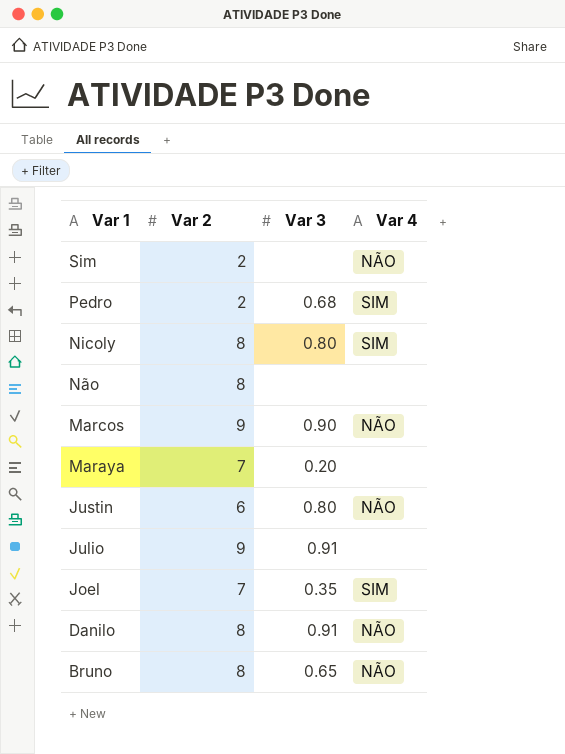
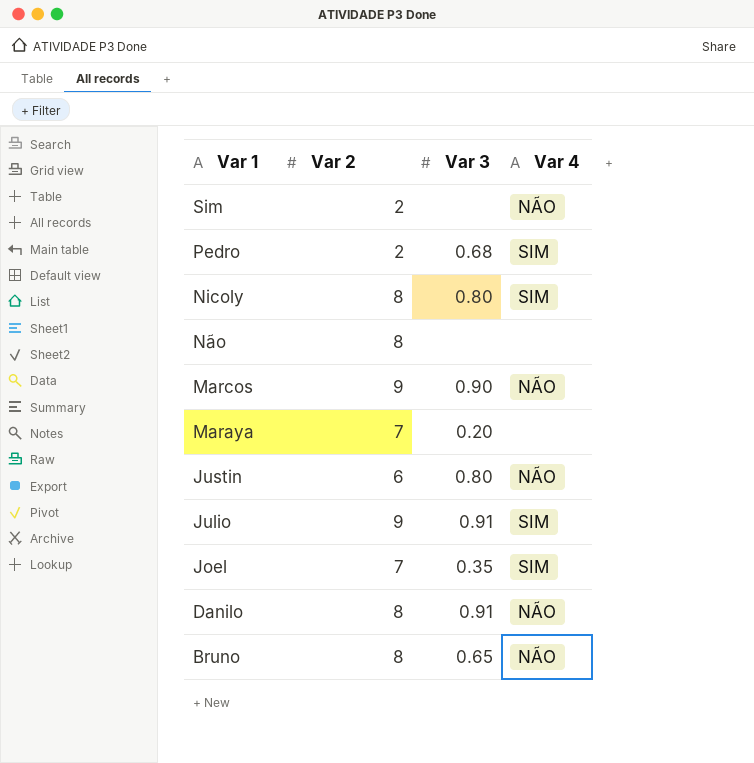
Julio | Var 4: none -> SIM

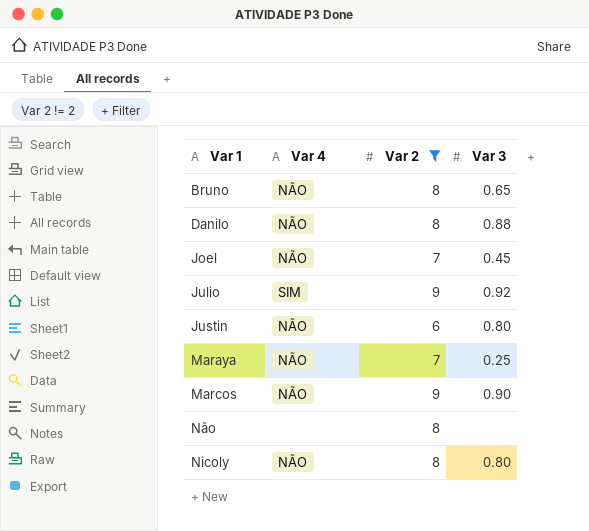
filter: none -> Var 2 != 2
row order: Var 1 descending -> Var 1 ascending
column Var 4 | position: 4 -> 2
Danilo | Var 3: 0.91 -> 0.88
Joel | Var 4: SIM -> NÃO
Joel | Var 3: 0.35 -> 0.45
Julio | Var 3: 0.91 -> 0.92
Maraya | Var 4: none -> NÃO
Maraya | Var 3: 0.20 -> 0.25
Nicoly | Var 4: SIM -> NÃO

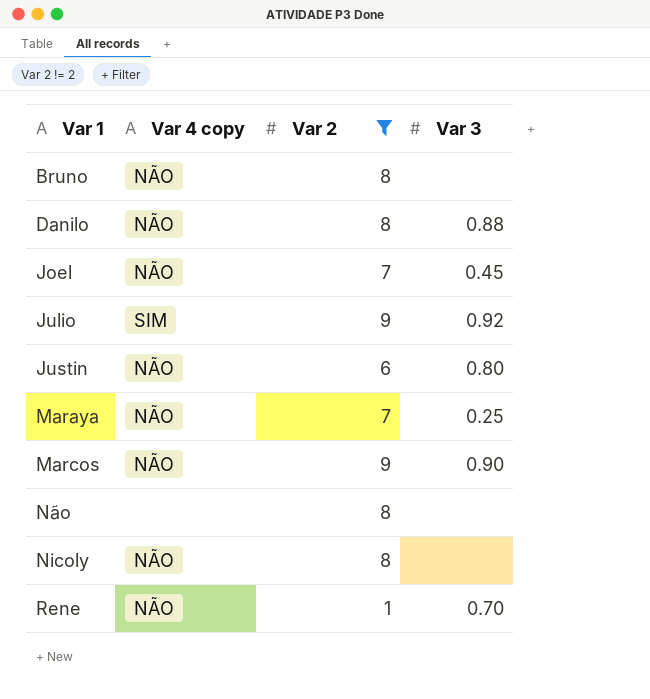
column name: Var 4 -> Var 4 copy
Bruno | Var 3: 0.65 -> none
Nicoly | Var 3: 0.80 -> none
row Rene: none -> NÃO | 1 | 0.70

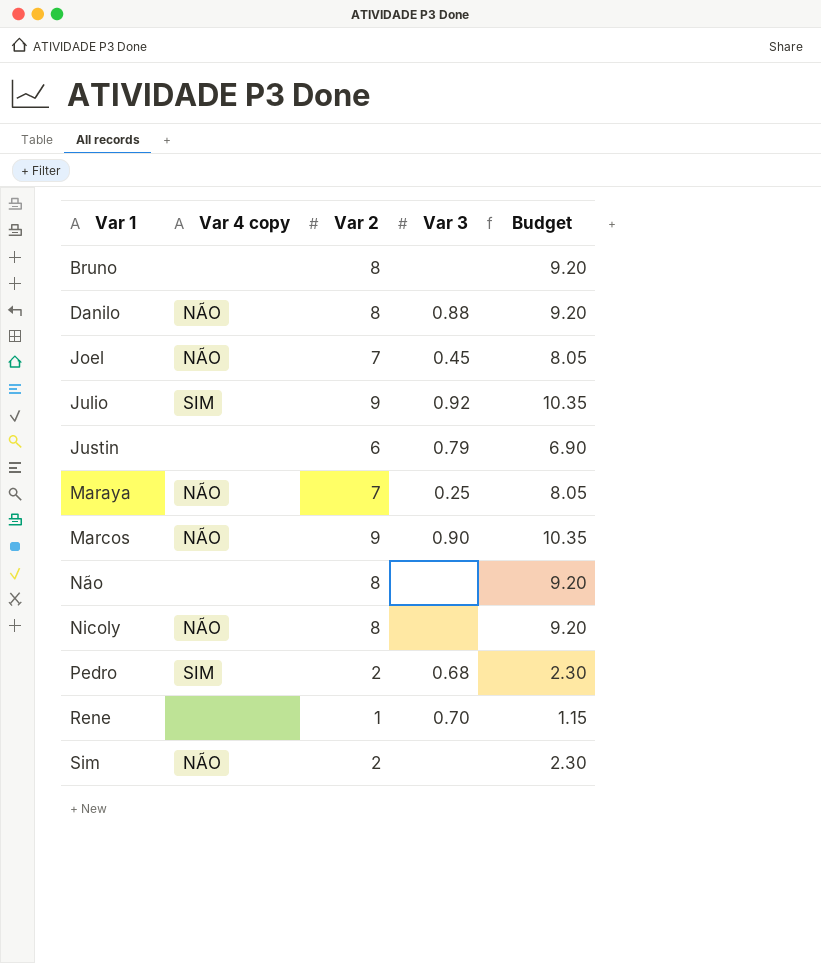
filter: Var 2 != 2 -> none
column Budget | formula: none -> [Var 2] * 1.15
Bruno | Var 4 copy: NÃO -> none
Justin | Var 4 copy: NÃO -> none
Justin | Var 3: 0.80 -> 0.79
Rene | Var 4 copy: NÃO -> none

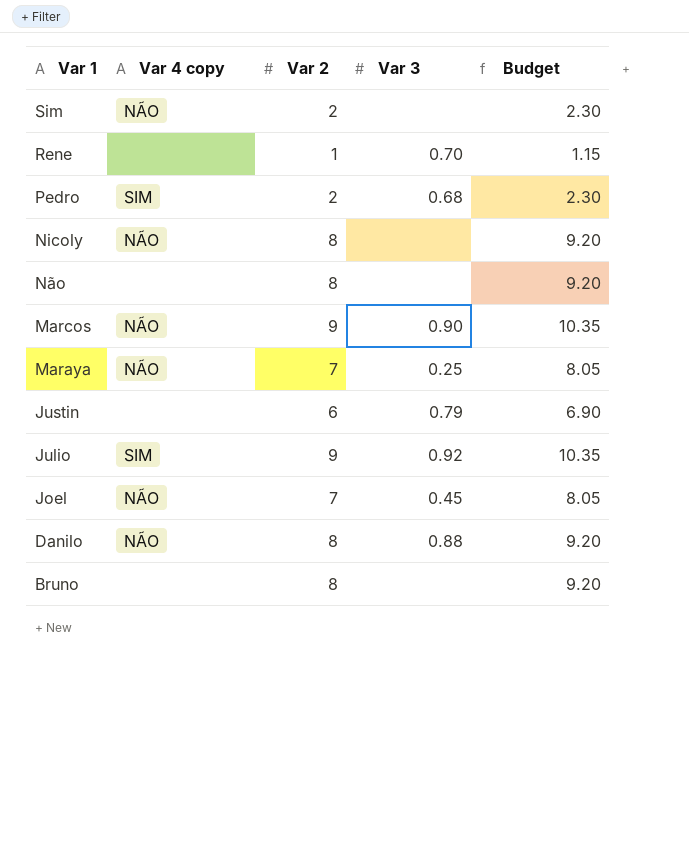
row order: Var 1 ascending -> Var 1 descending

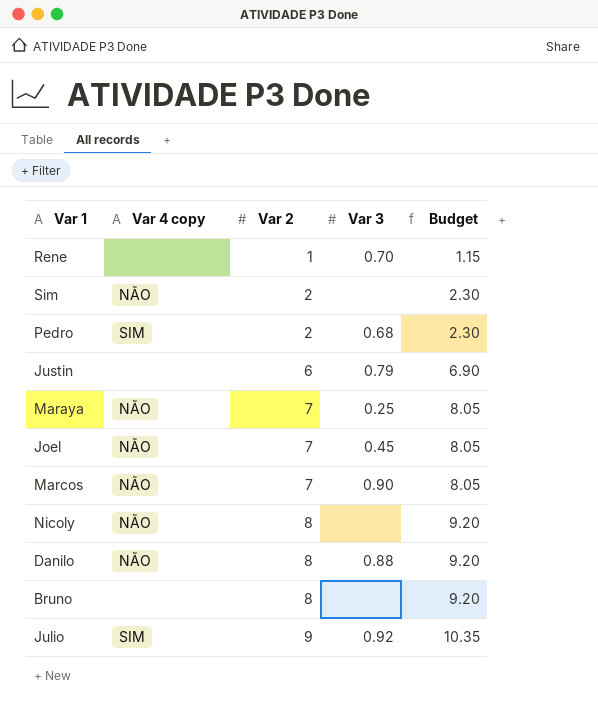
row order: Var 1 descending -> Var 2 ascending
row Não: none | 8 | none | 9.20 -> none
Marcos | Var 2: 9 -> 7
Marcos | Budget: 10.35 -> 8.05

